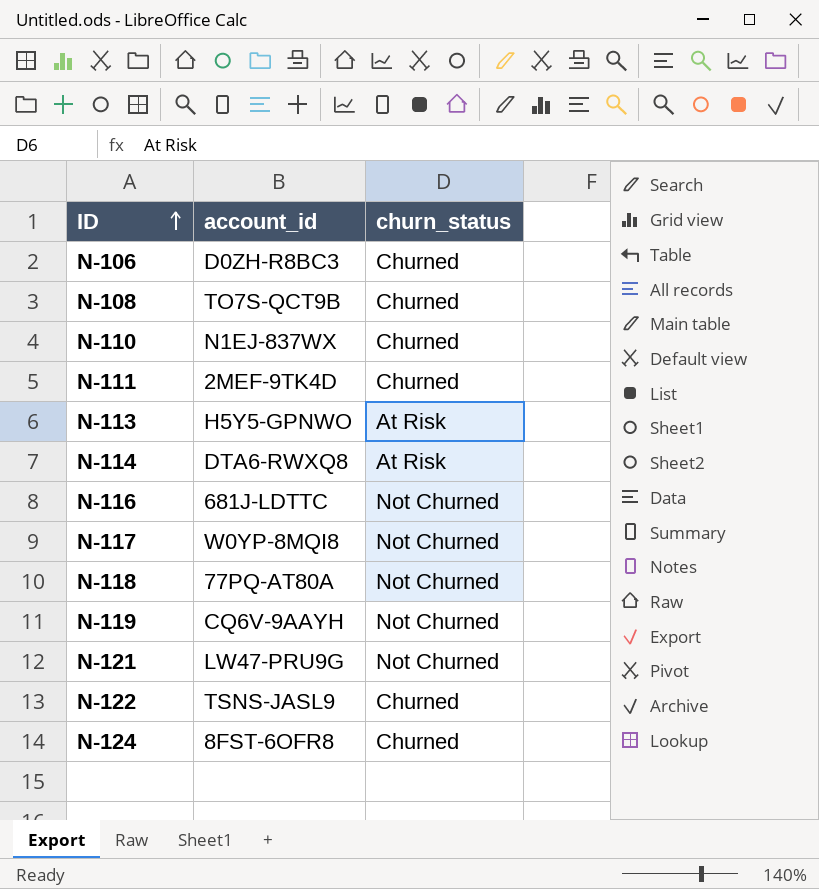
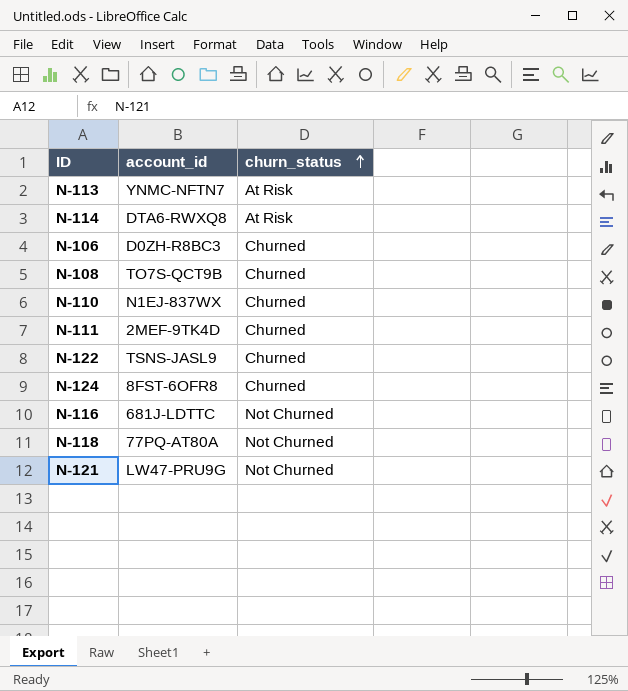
row order: ID ascending -> churn_status ascending
row N-117: W0YP-8MQI8 | Not Churned -> none
row N-119: CQ6V-9AAYH | Not Churned -> none
N-113 | account_id: H5Y5-GPNWO -> YNMC-NFTN7

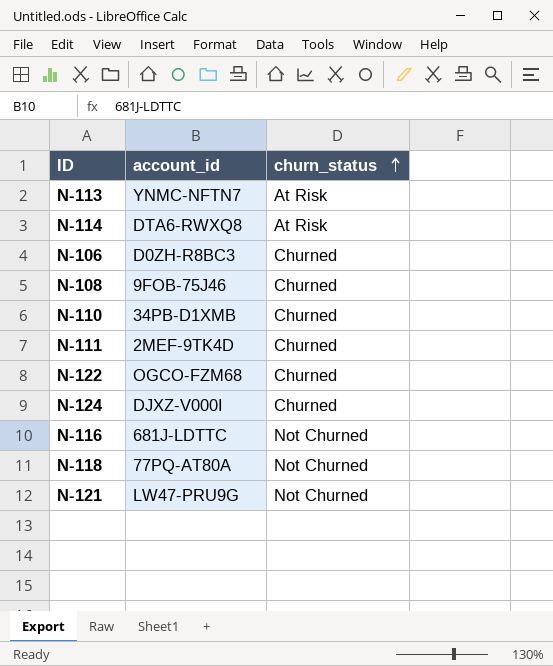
N-108 | account_id: TO7S-QCT9B -> 9FOB-75J46
N-110 | account_id: N1EJ-837WX -> 34PB-D1XMB
N-122 | account_id: TSNS-JASL9 -> OGCO-FZM68
N-124 | account_id: 8FST-6OFR8 -> DJXZ-V000I

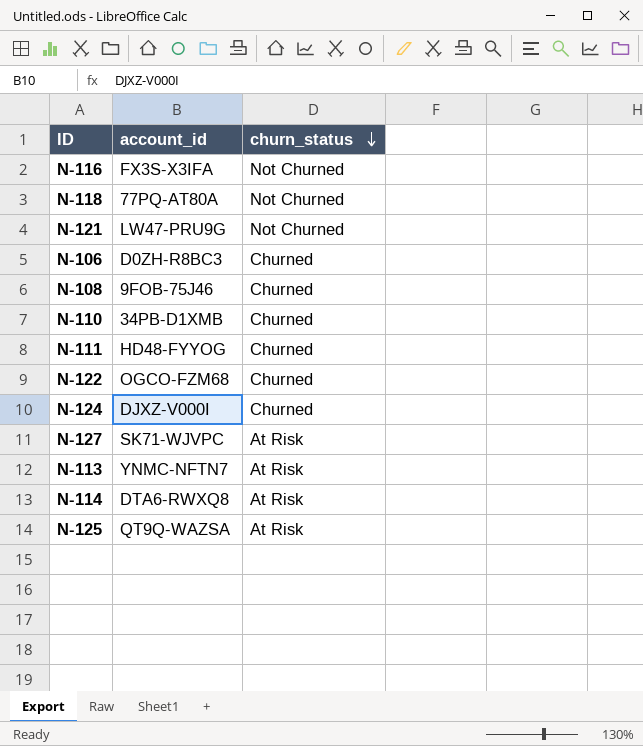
row order: churn_status ascending -> churn_status descending
N-116 | account_id: 681J-LDTTC -> FX3S-X3IFA
N-111 | account_id: 2MEF-9TK4D -> HD48-FYYOG
row N-127: none -> SK71-WJVPC | At Risk
row N-125: none -> QT9Q-WAZSA | At Risk

